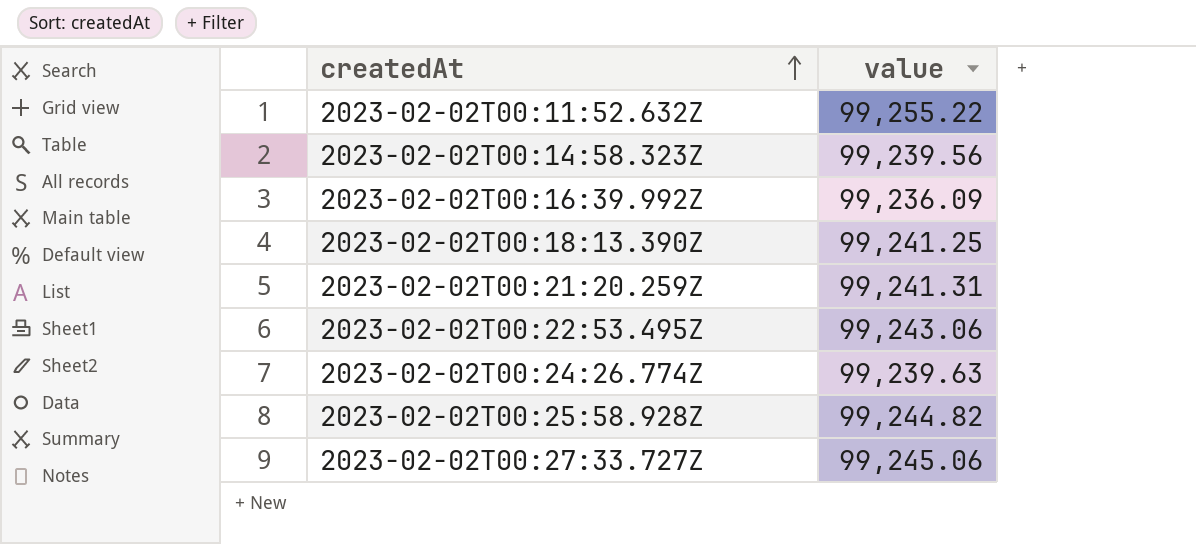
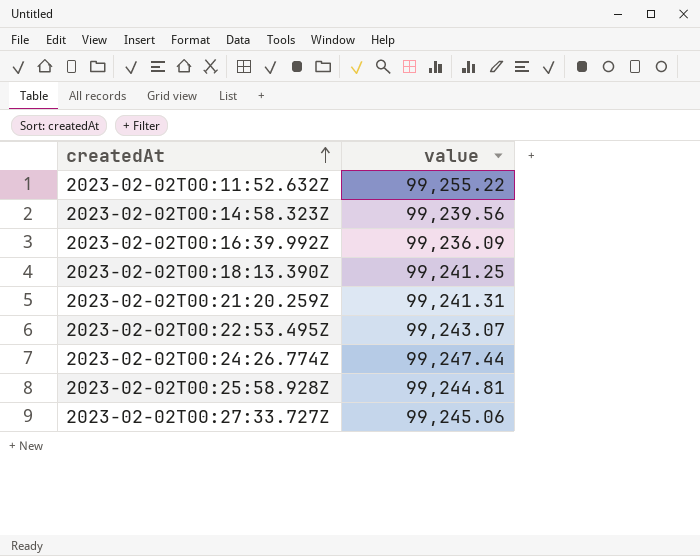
2023-02-02T00:22:53.495Z | value: 99,243.06 -> 99,243.07
2023-02-02T00:24:26.774Z | value: 99,239.63 -> 99,247.44
2023-02-02T00:25:58.928Z | value: 99,244.82 -> 99,244.81

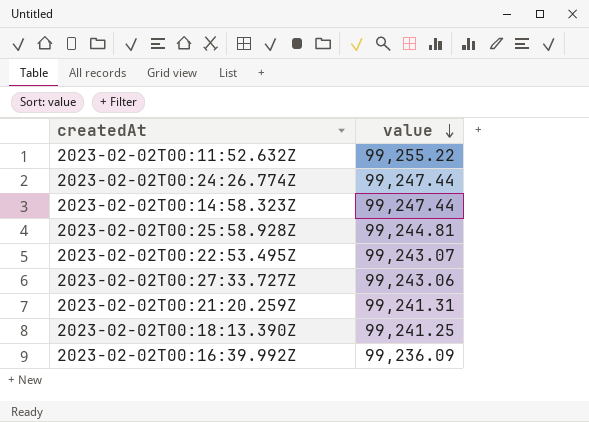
row order: createdAt ascending -> value descending
2023-02-02T00:14:58.323Z | value: 99,239.56 -> 99,247.44
2023-02-02T00:27:33.727Z | value: 99,245.06 -> 99,243.06

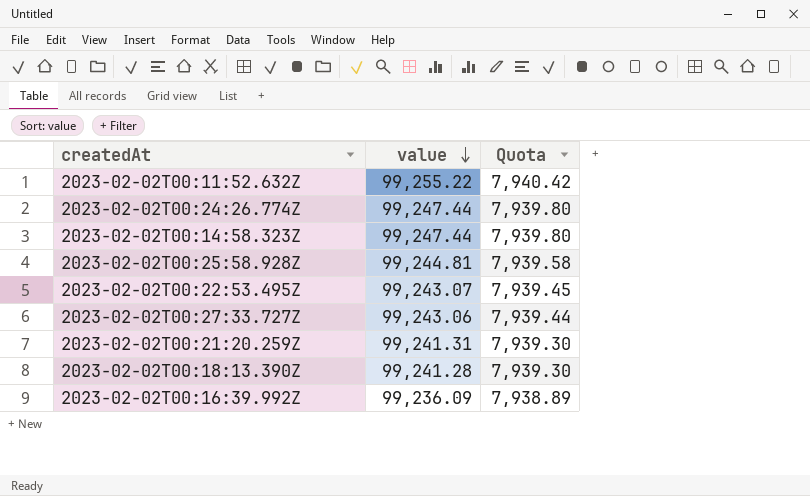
column Quota | formula: none -> [value] * 0.08
2023-02-02T00:18:13.390Z | value: 99,241.25 -> 99,241.28

